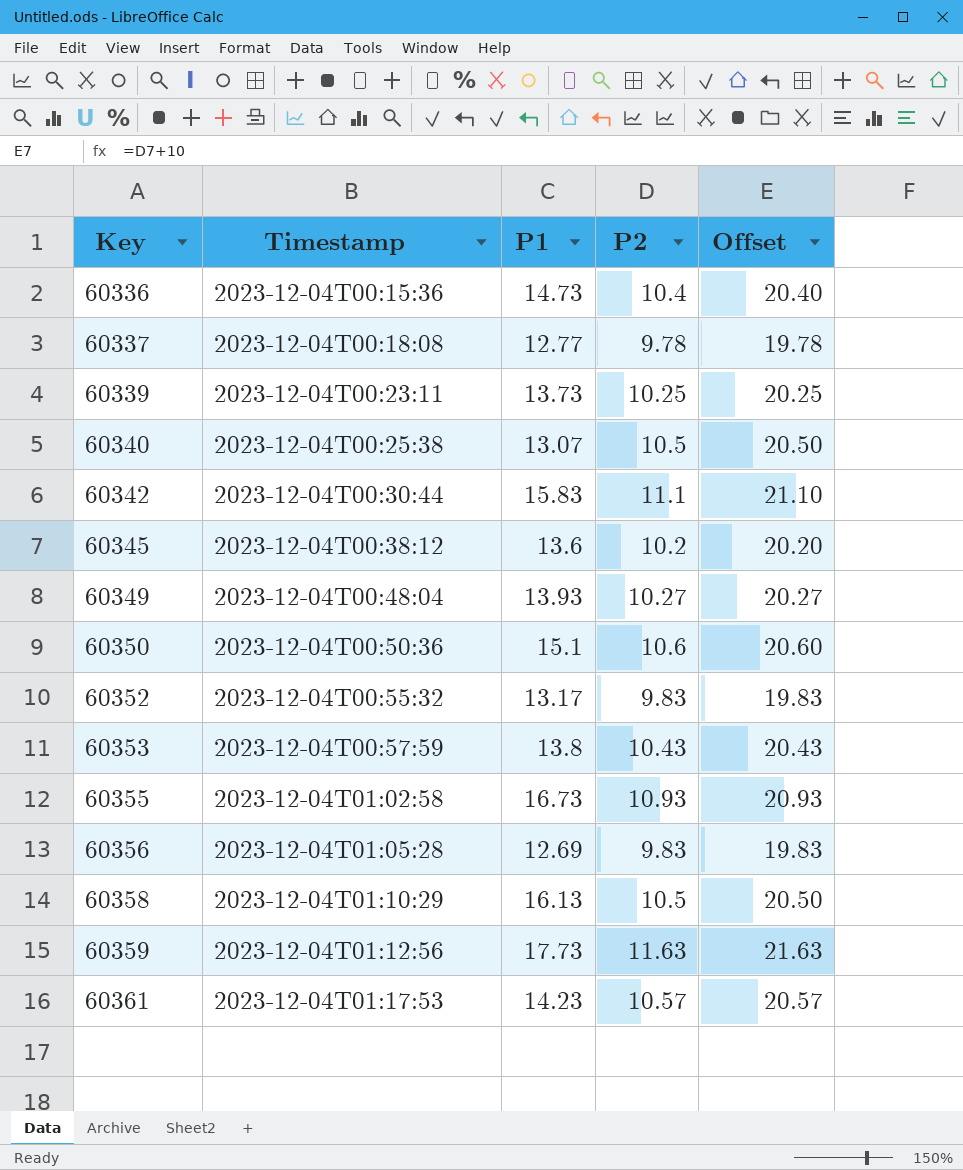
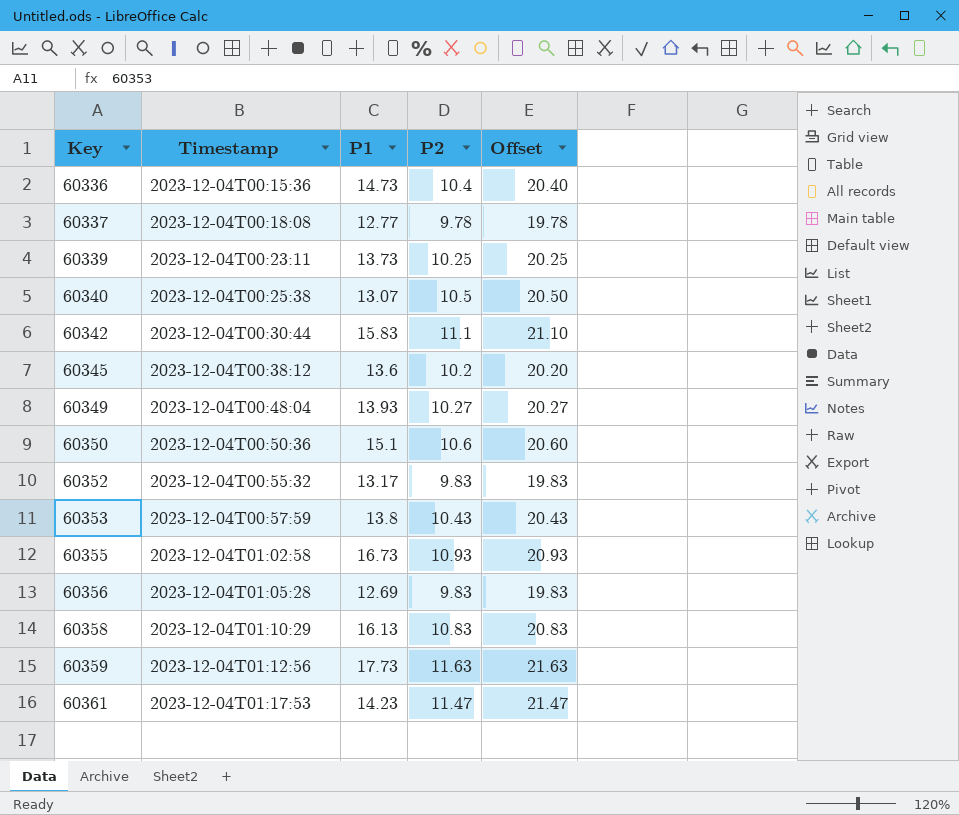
60358 | P2: 10.5 -> 10.83
60358 | Offset: 20.50 -> 20.83
60361 | P2: 10.57 -> 11.47
60361 | Offset: 20.57 -> 21.47

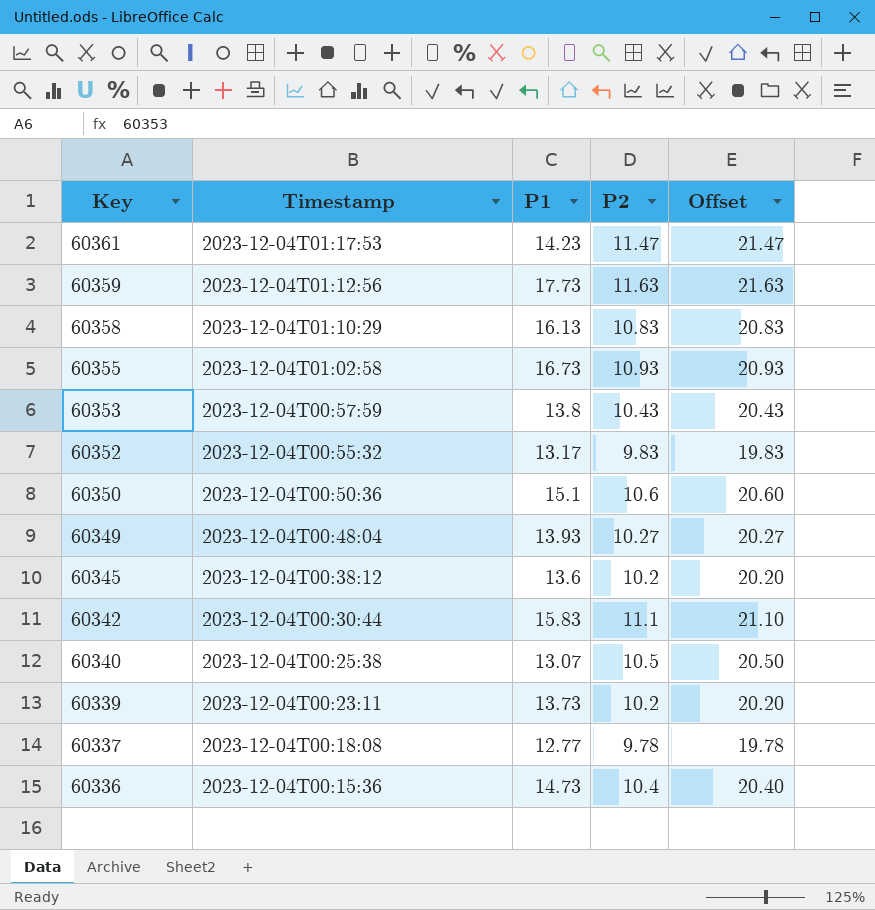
row order: Key ascending -> Key descending
row 60356: 2023-12-04T01:05:28 | 12.69 | 9.83 | 19.83 -> none
60339 | P2: 10.25 -> 10.2
60339 | Offset: 20.25 -> 20.20

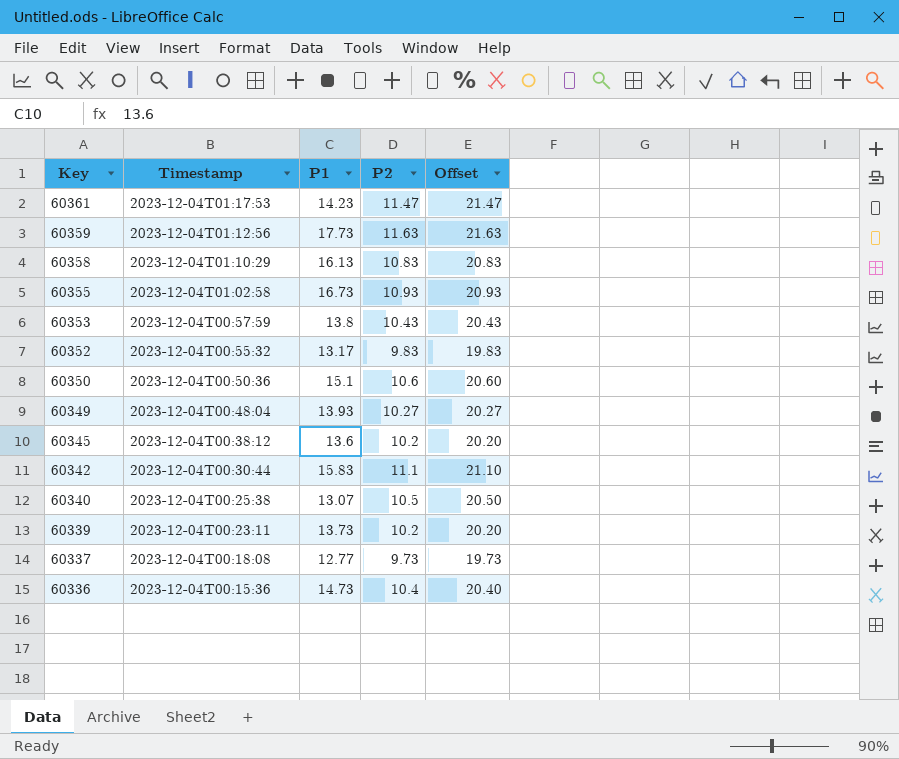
60337 | P2: 9.78 -> 9.73
60337 | Offset: 19.78 -> 19.73

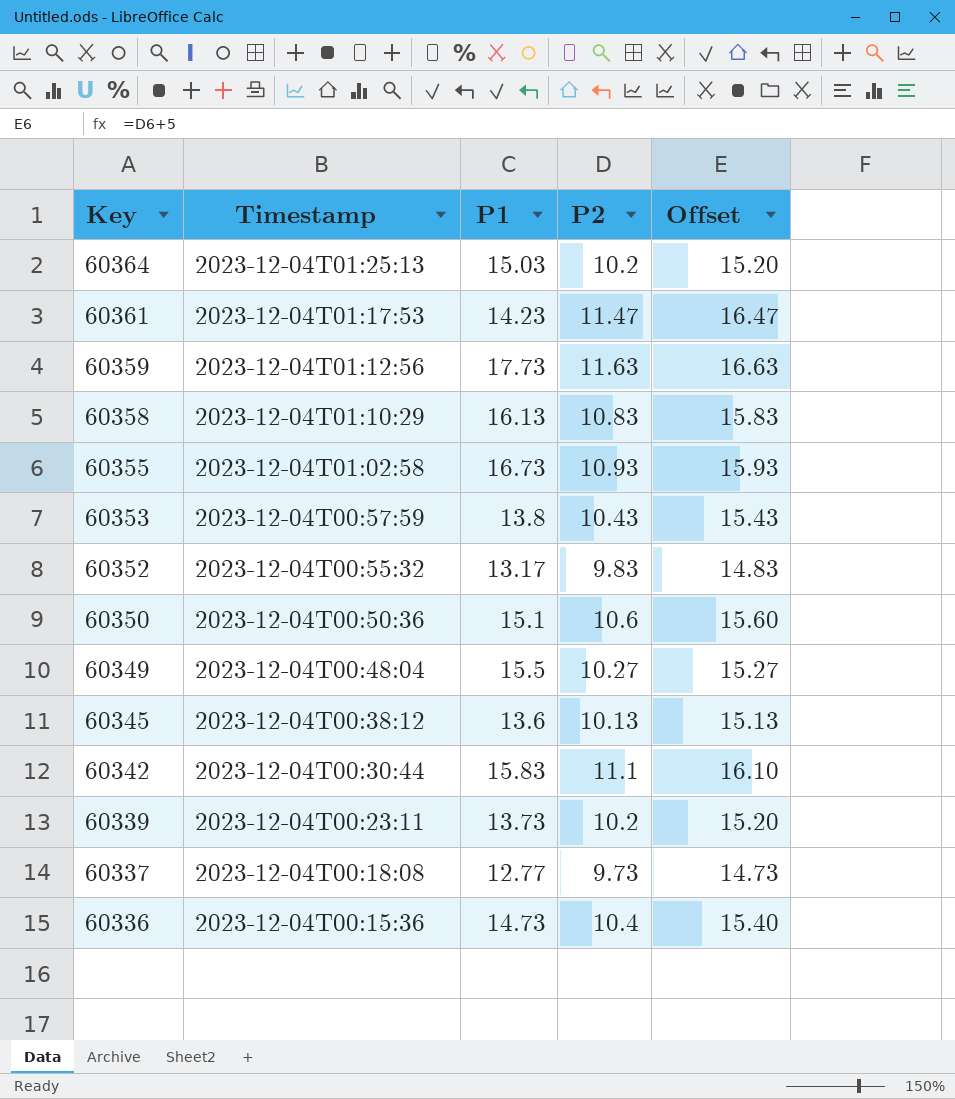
column Offset | formula: [P2] + 10 -> [P2] + 5
row 60340: 2023-12-04T00:25:38 | 13.07 | 10.5 | 20.50 -> none
row 60364: none -> 2023-12-04T01:25:13 | 15.03 | 10.2 | 15.20
60349 | P1: 13.93 -> 15.5
60345 | P2: 10.2 -> 10.13

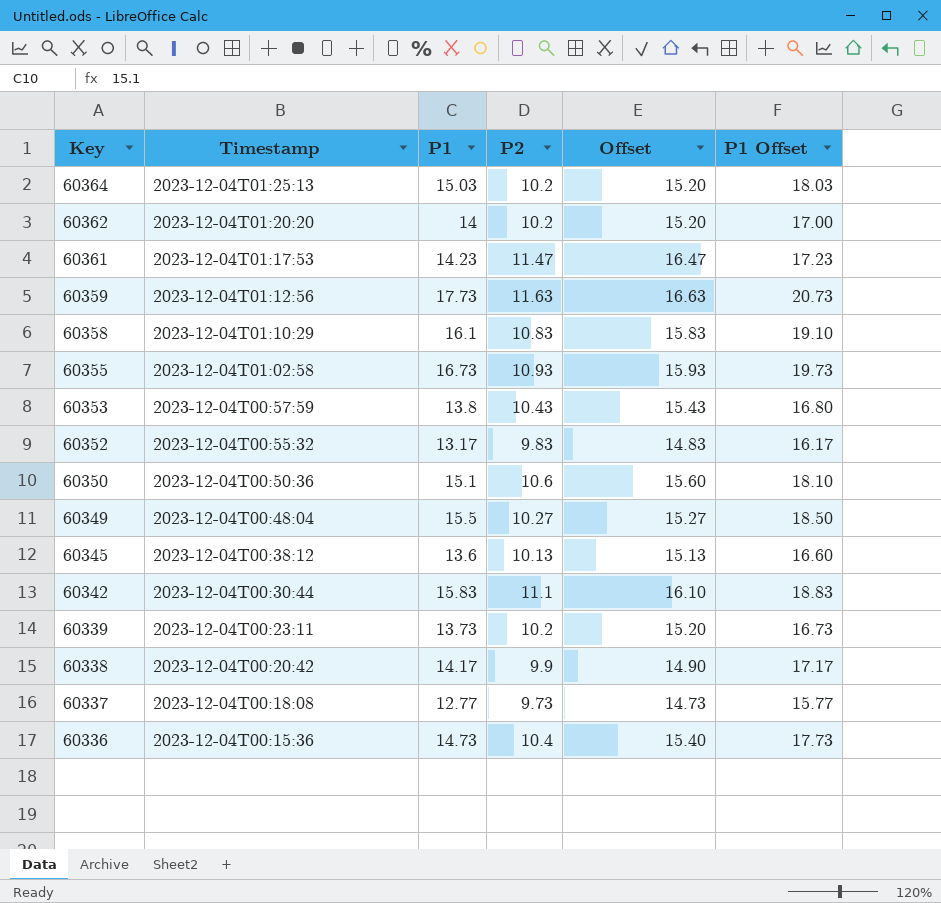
column P1 Offset | formula: none -> [P1] + 3
row 60362: none -> 2023-12-04T01:20:20 | 14 | 10.2 | 15.20 | 17.00
60358 | P1: 16.13 -> 16.1
row 60338: none -> 2023-12-04T00:20:42 | 14.17 | 9.9 | 14.90 | 17.17

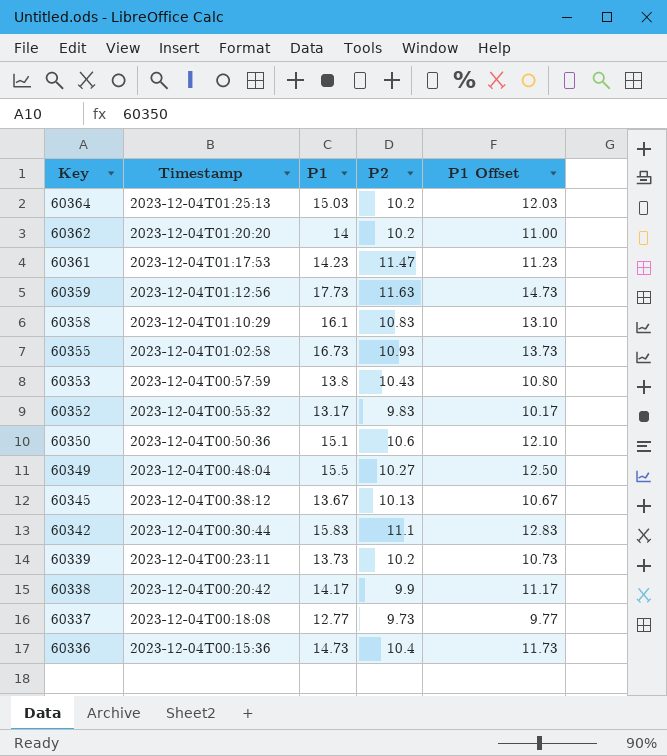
column Offset | formula: [P2] + 5 -> none
column P1 Offset | formula: [P1] + 3 -> [P1] - 3
60345 | P1: 13.6 -> 13.67

